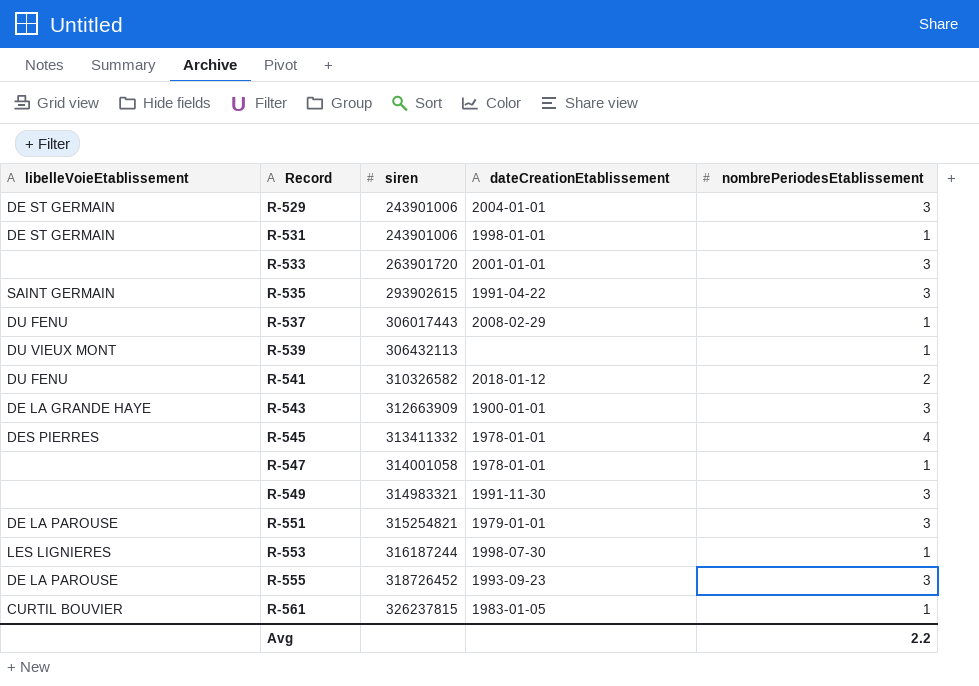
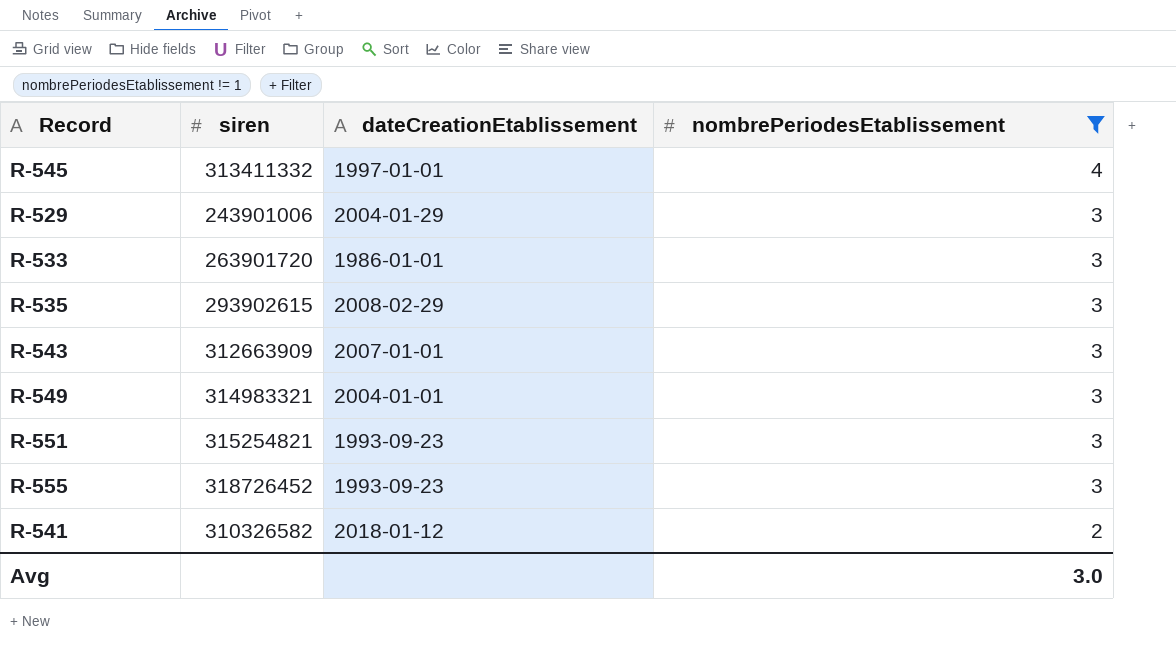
filter: none -> nombrePeriodesEtablissement != 1
row order: Record ascending -> nombrePeriodesEtablissement descending
column libelleVoieEtablissement | position: 1 -> none
R-545 | dateCreationEtablissement: 1978-01-01 -> 1997-01-01
R-529 | dateCreationEtablissement: 2004-01-01 -> 2004-01-29
R-533 | dateCreationEtablissement: 2001-01-01 -> 1986-01-01
R-535 | dateCreationEtablissement: 1991-04-22 -> 2008-02-29
R-543 | dateCreationEtablissement: 1900-01-01 -> 2007-01-01
R-549 | dateCreationEtablissement: 1991-11-30 -> 2004-01-01
R-551 | dateCreationEtablissement: 1979-01-01 -> 1993-09-23
Avg | nombrePeriodesEtablissement: 2.2 -> 3.0

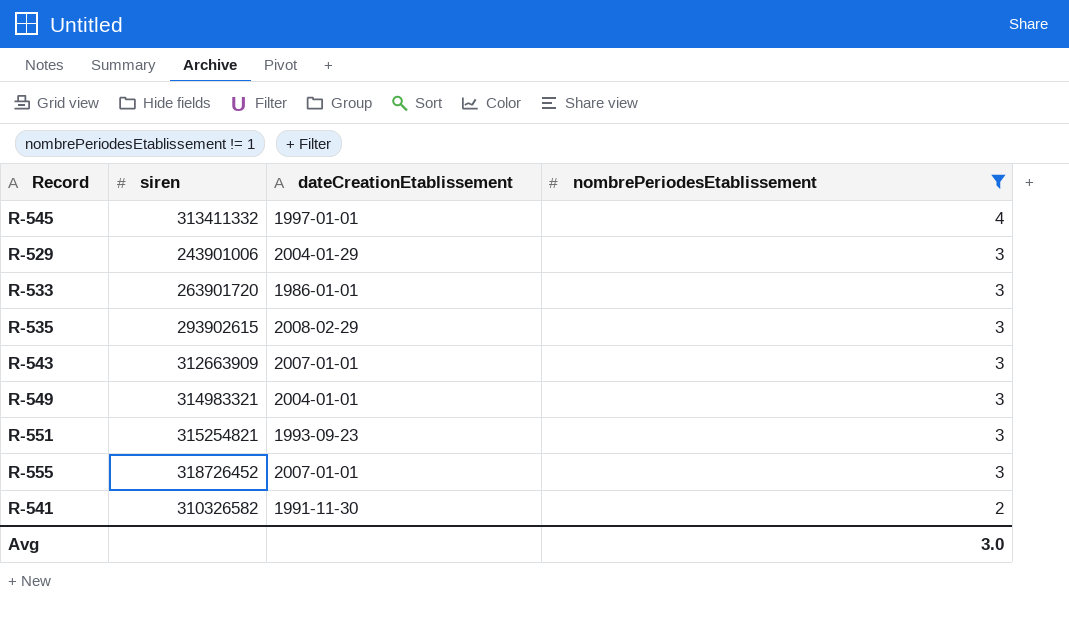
R-555 | dateCreationEtablissement: 1993-09-23 -> 2007-01-01
R-541 | dateCreationEtablissement: 2018-01-12 -> 1991-11-30

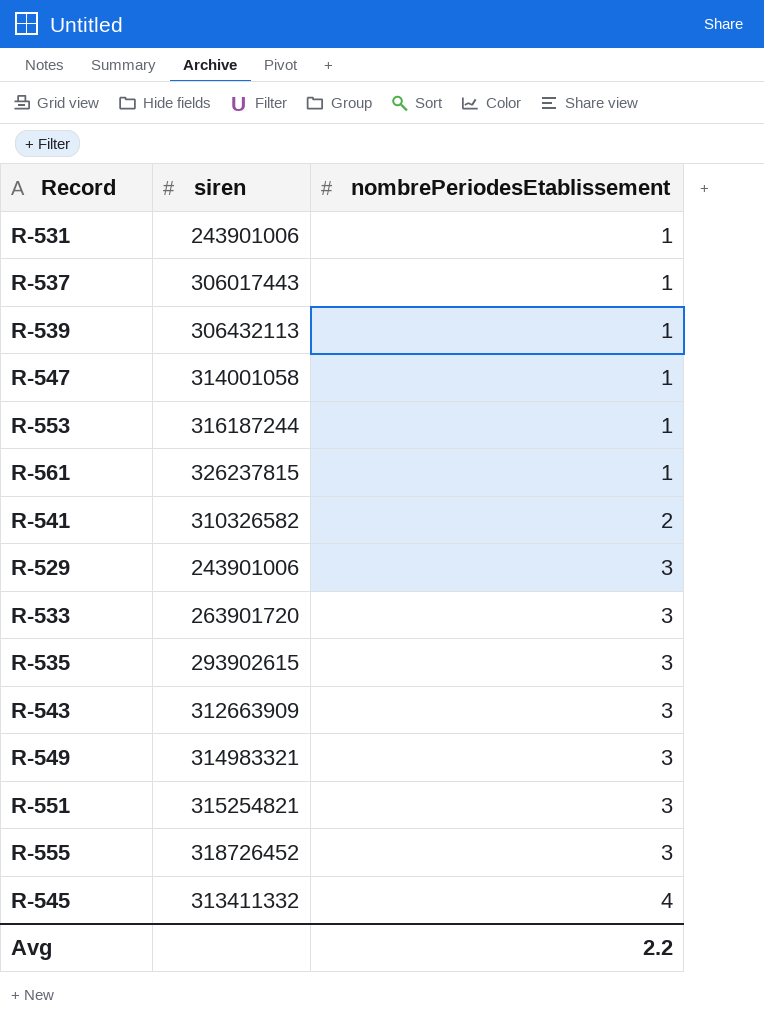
filter: nombrePeriodesEtablissement != 1 -> none
row order: nombrePeriodesEtablissement descending -> nombrePeriodesEtablissement ascending
column dateCreationEtablissement | position: 3 -> none
Avg | nombrePeriodesEtablissement: 3.0 -> 2.2

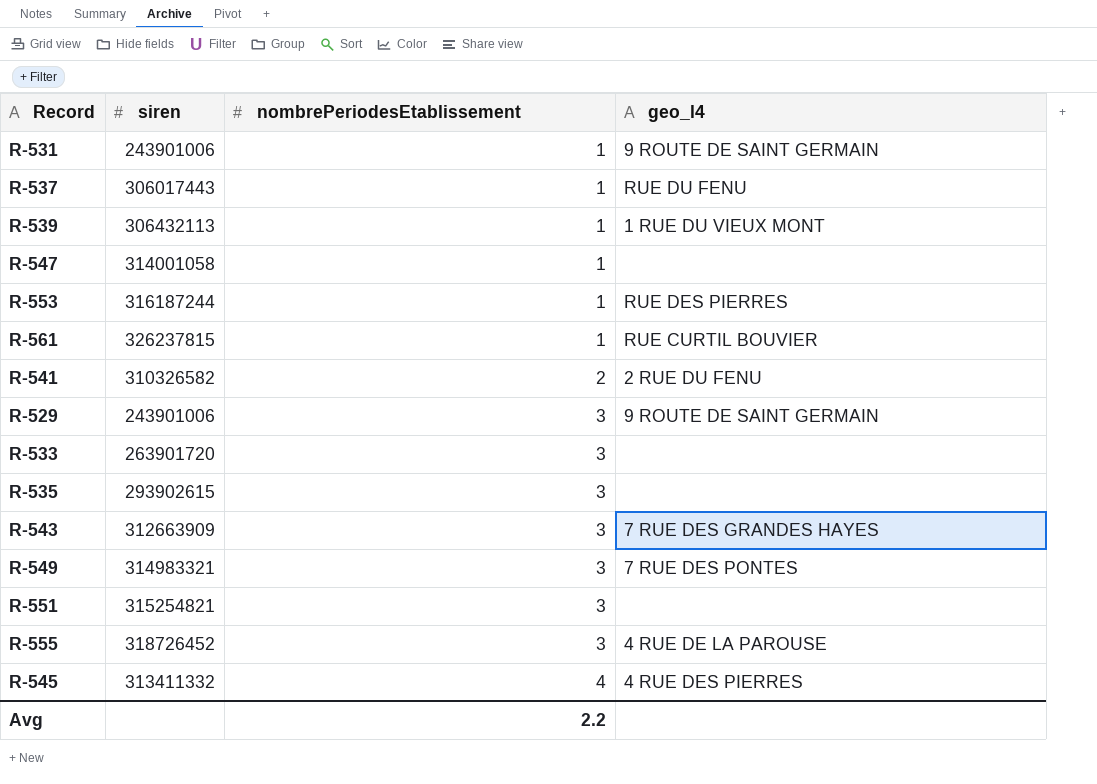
column geo_l4 | position: none -> 4

